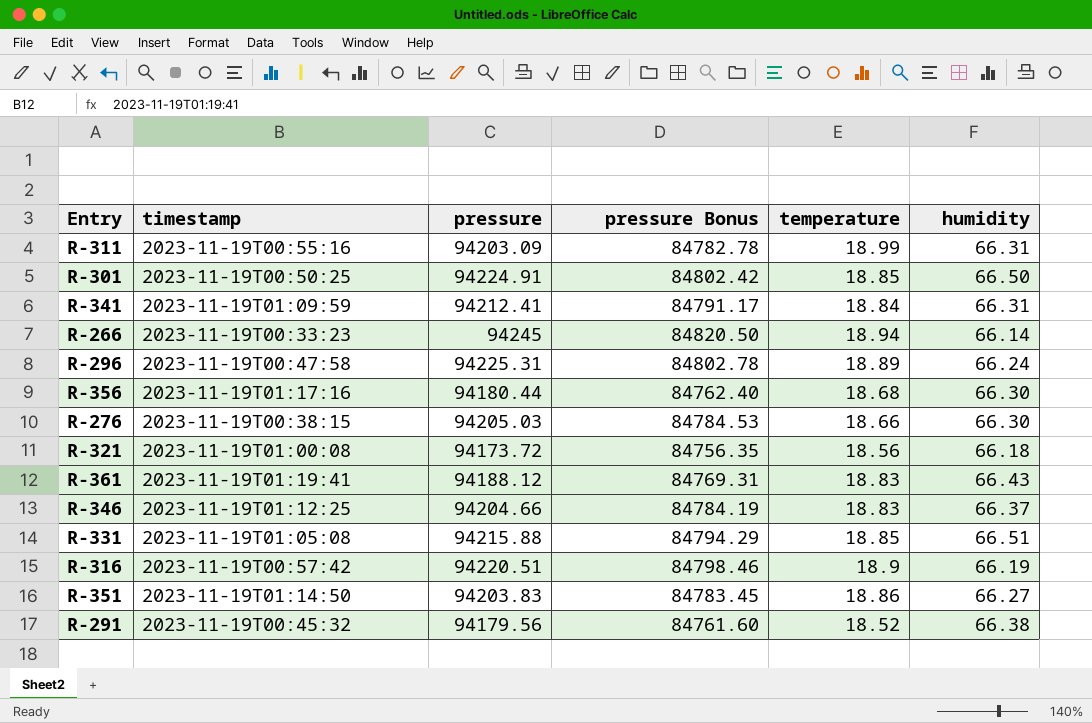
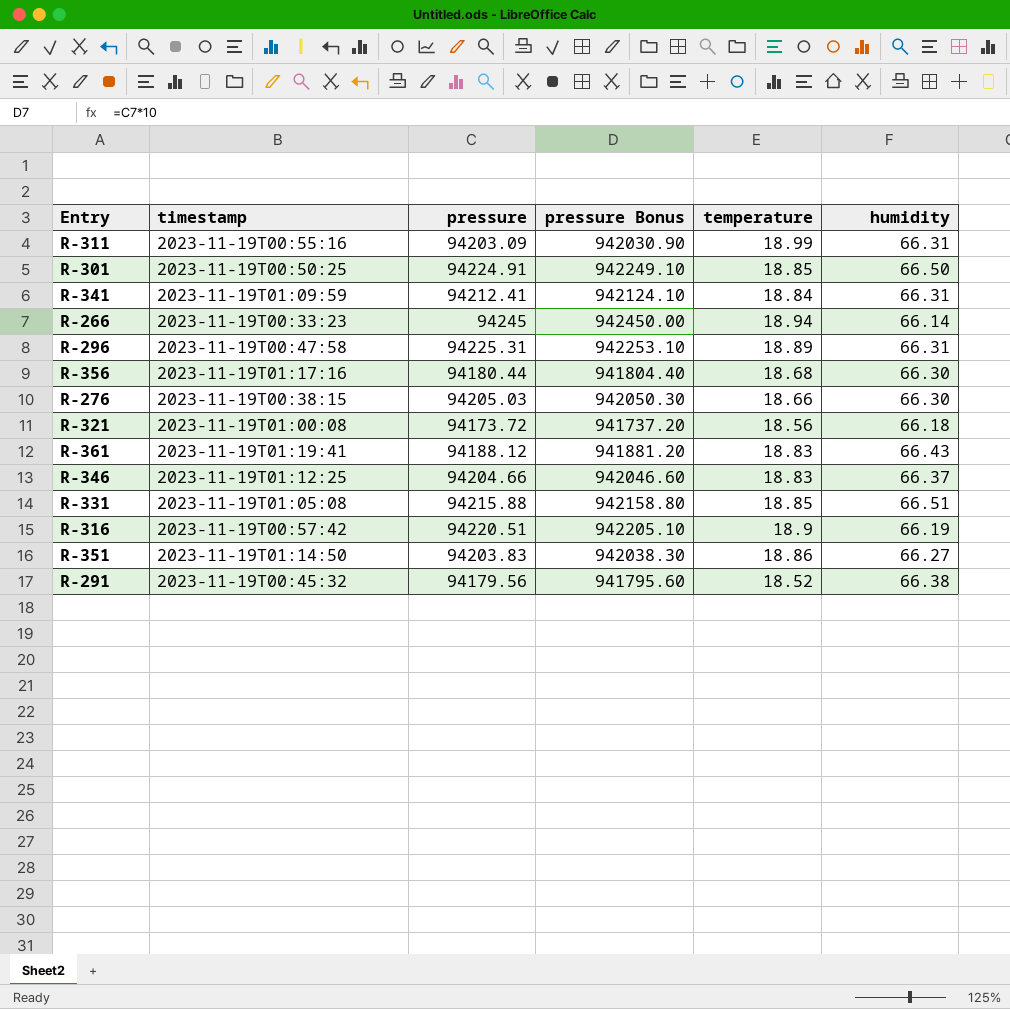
column pressure Bonus | formula: [pressure] * 0.9 -> [pressure] * 10
R-296 | humidity: 66.24 -> 66.31

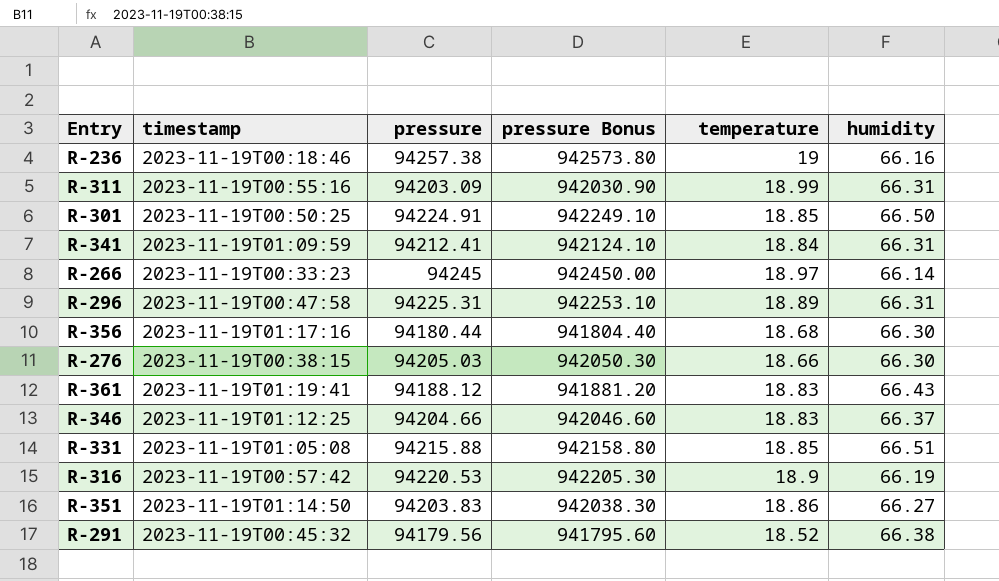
row R-321: 2023-11-19T01:00:08 | 94173.72 | 941737.20 | 18.56 | 66.18 -> none
row R-236: none -> 2023-11-19T00:18:46 | 94257.38 | 942573.80 | 19 | 66.16
R-266 | temperature: 18.94 -> 18.97
R-316 | pressure: 94220.51 -> 94220.53
R-316 | pressure Bonus: 942205.10 -> 942205.30

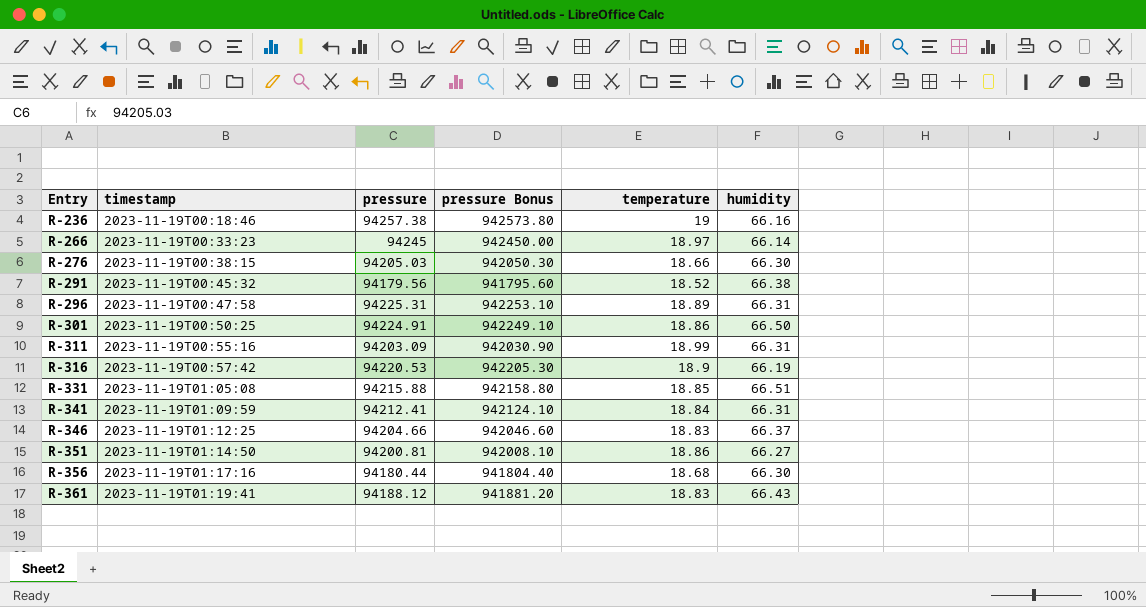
row order: none -> Entry ascending
R-301 | temperature: 18.85 -> 18.86
R-351 | pressure: 94203.83 -> 94200.81
R-351 | pressure Bonus: 942038.30 -> 942008.10

